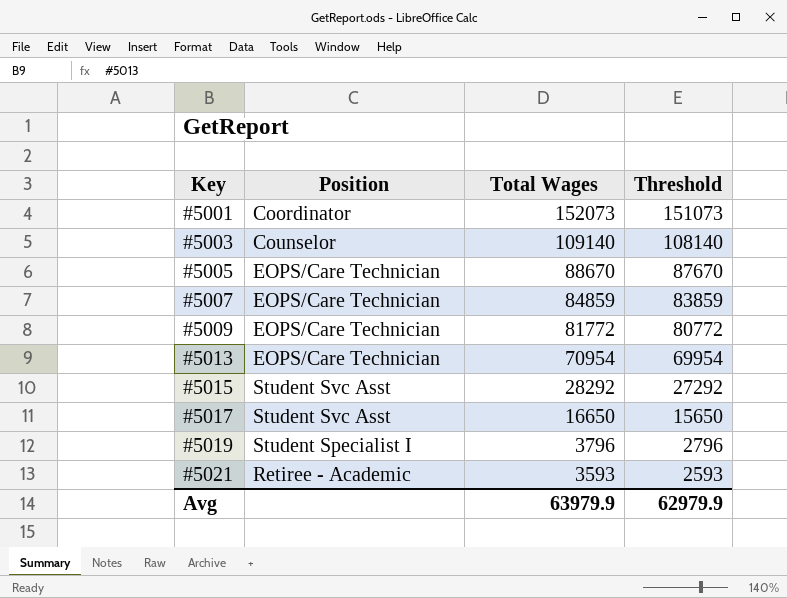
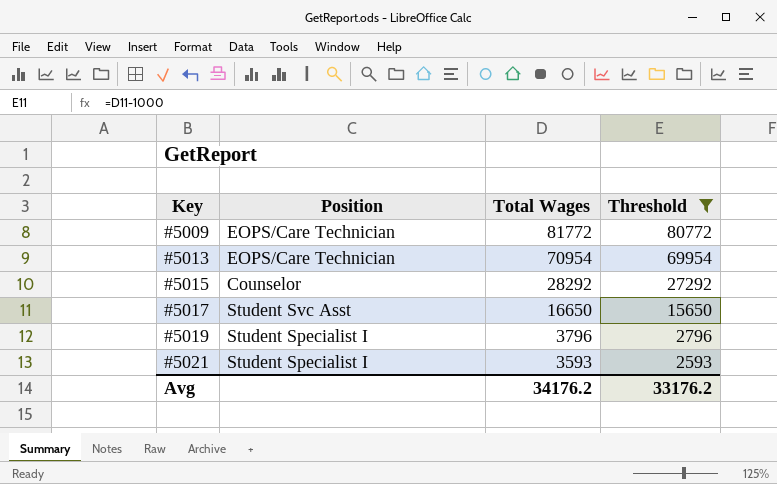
filter: none -> Threshold <= 80772
#5015 | Position: Student Svc Asst -> Counselor
#5021 | Position: Retiree - Academic -> Student Specialist I
Avg | Total Wages: 63979.9 -> 34176.2
Avg | Threshold: 62979.9 -> 33176.2

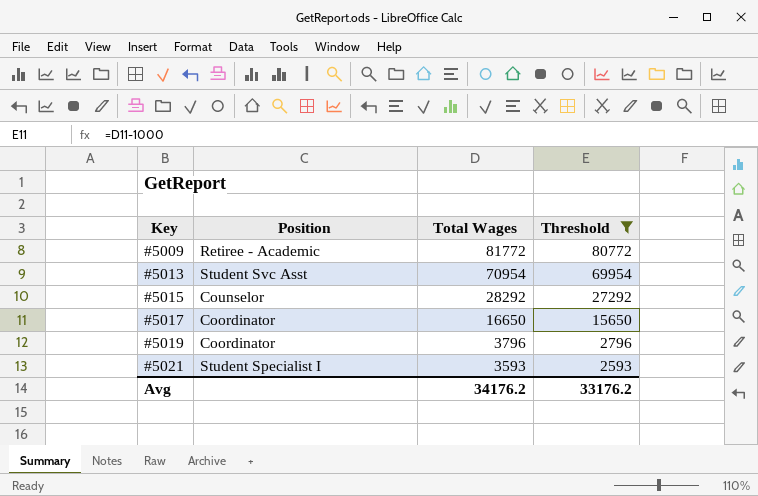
#5009 | Position: EOPS/Care Technician -> Retiree - Academic
#5013 | Position: EOPS/Care Technician -> Student Svc Asst
#5017 | Position: Student Svc Asst -> Coordinator
#5019 | Position: Student Specialist I -> Coordinator

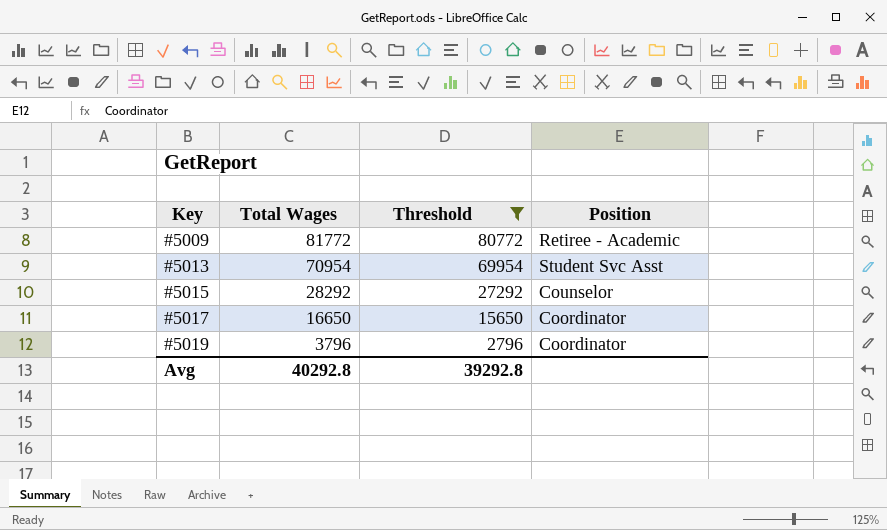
column Position | position: 2 -> 4
row #5021: Student Specialist I | 3593 | 2593 -> none
Avg | Total Wages: 34176.2 -> 40292.8
Avg | Threshold: 33176.2 -> 39292.8

